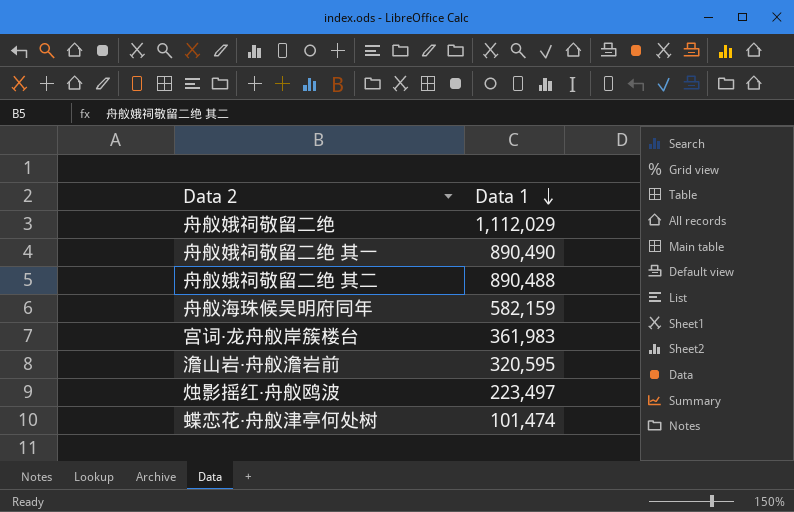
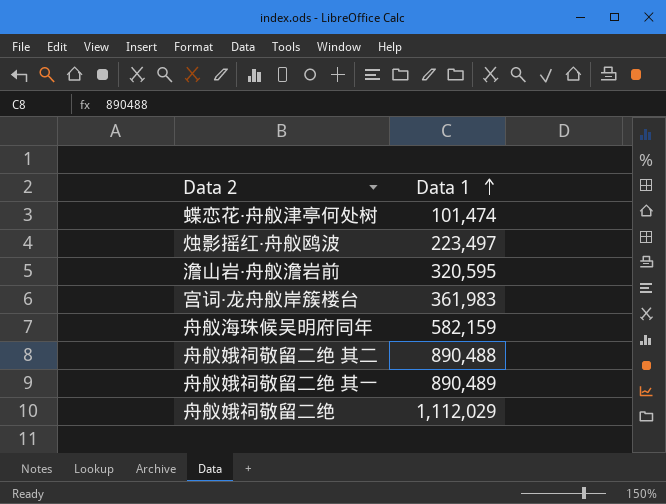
row order: Data 1 descending -> Data 1 ascending
舟舣娥祠敬留二绝 其一 | Data 1: 890,490 -> 890,489

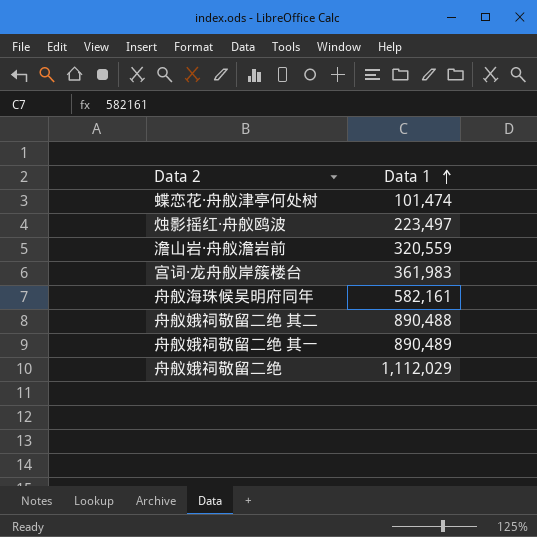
澹山岩·舟舣澹岩前 | Data 1: 320,595 -> 320,559
舟舣海珠候吴明府同年 | Data 1: 582,159 -> 582,161

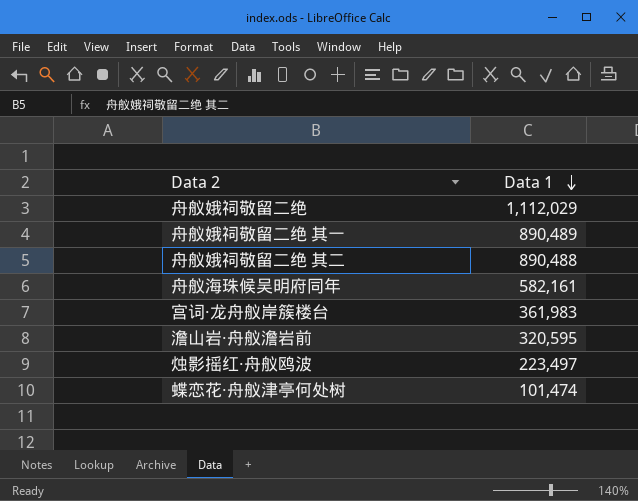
row order: Data 1 ascending -> Data 1 descending
澹山岩·舟舣澹岩前 | Data 1: 320,559 -> 320,595

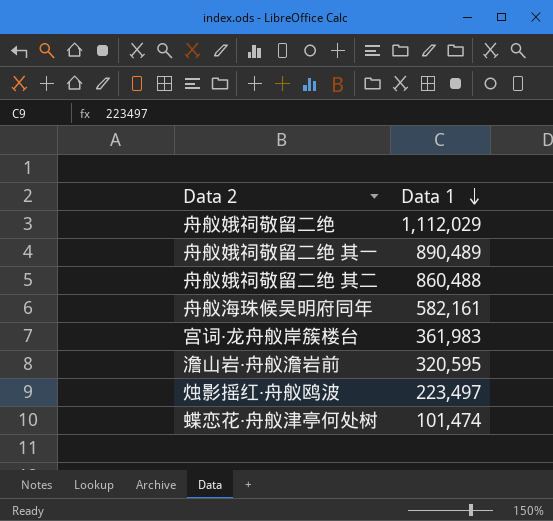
舟舣娥祠敬留二绝 其二 | Data 1: 890,488 -> 860,488

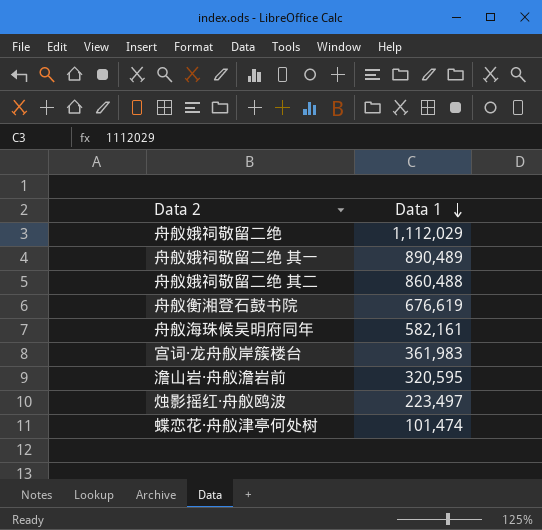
row 舟舣衡湘登石鼓书院: none -> 676,619

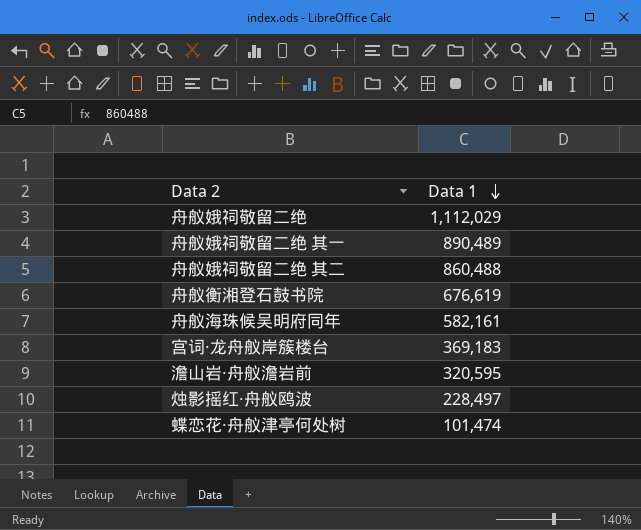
宫词·龙舟舣岸簇楼台 | Data 1: 361,983 -> 369,183
烛影摇红·舟舣鸥波 | Data 1: 223,497 -> 228,497

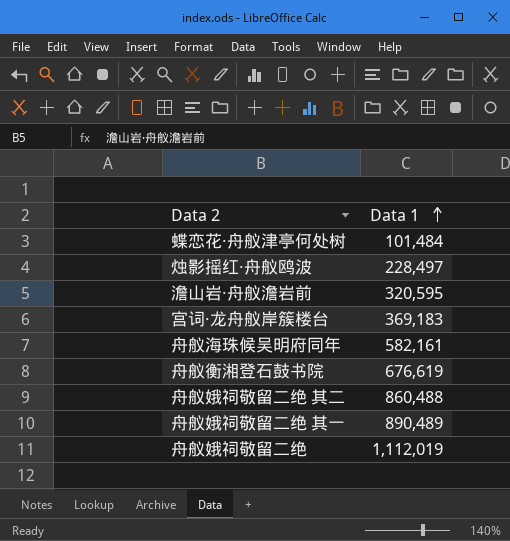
row order: Data 1 descending -> Data 1 ascending
蝶恋花·舟舣津亭何处树 | Data 1: 101,474 -> 101,484
舟舣娥祠敬留二绝 | Data 1: 1,112,029 -> 1,112,019

